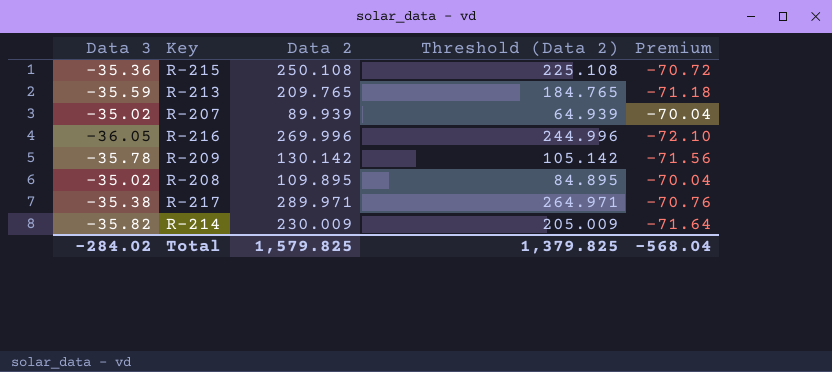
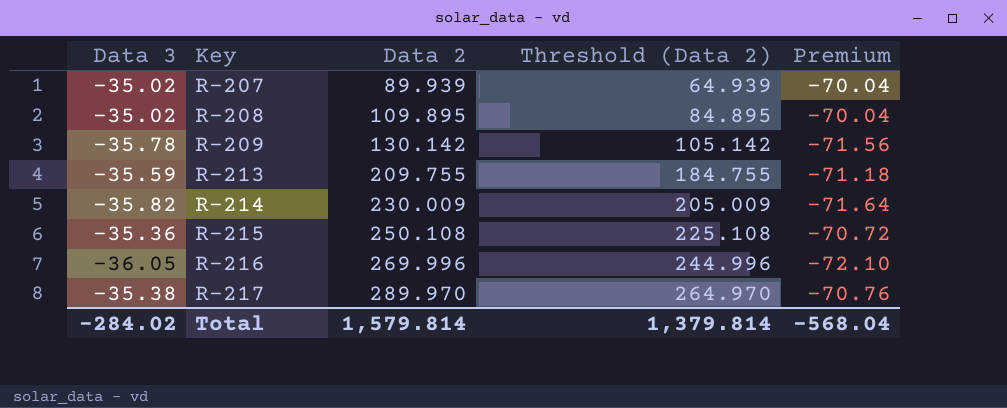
row order: none -> Key ascending
R-213 | Data 2: 209.765 -> 209.755
R-213 | Threshold (Data 2): 184.765 -> 184.755
R-217 | Data 2: 289.971 -> 289.970
R-217 | Threshold (Data 2): 264.971 -> 264.970
Total | Data 2: 1,579.825 -> 1,579.814
Total | Threshold (Data 2): 1,379.825 -> 1,379.814

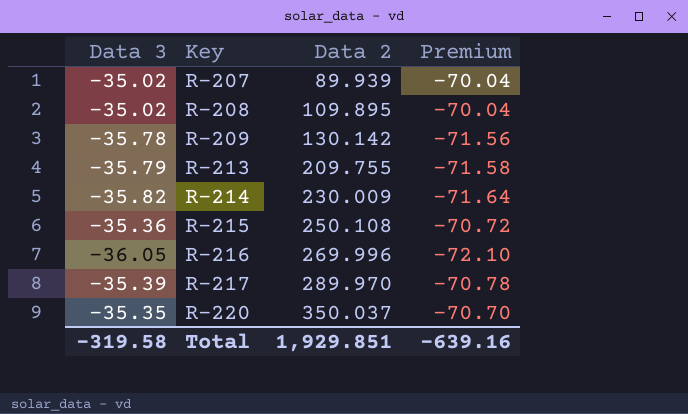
column Threshold (Data 2) | formula: [Data 2] - 25 -> none
R-213 | Data 3: -35.59 -> -35.79
R-213 | Premium: -71.18 -> -71.58
R-217 | Data 3: -35.38 -> -35.39
R-217 | Premium: -70.76 -> -70.78
row R-220: none -> -35.35 | 350.037 | -70.70
Total | Data 3: -284.02 -> -319.58
Total | Data 2: 1,579.814 -> 1,929.851
Total | Premium: -568.04 -> -639.16

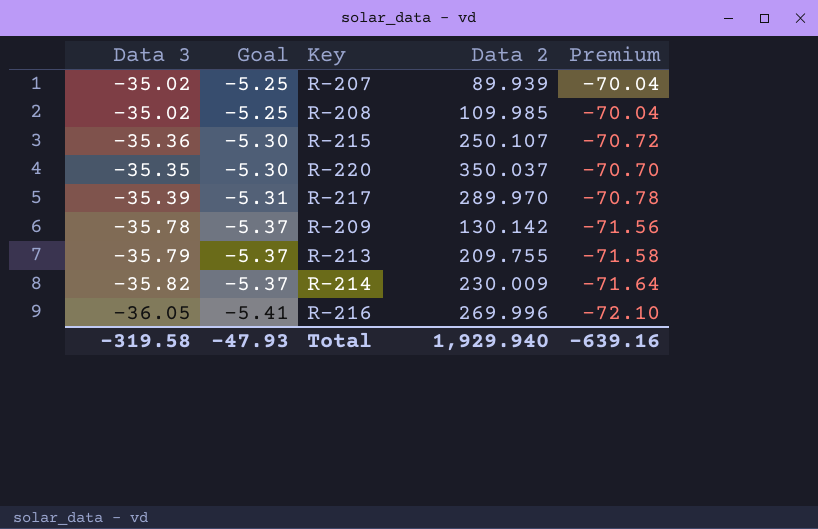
row order: Key ascending -> Goal descending
column Goal | formula: none -> [Data 3] * 0.15
R-208 | Data 2: 109.895 -> 109.985
R-215 | Data 2: 250.108 -> 250.107
Total | Data 2: 1,929.851 -> 1,929.940

